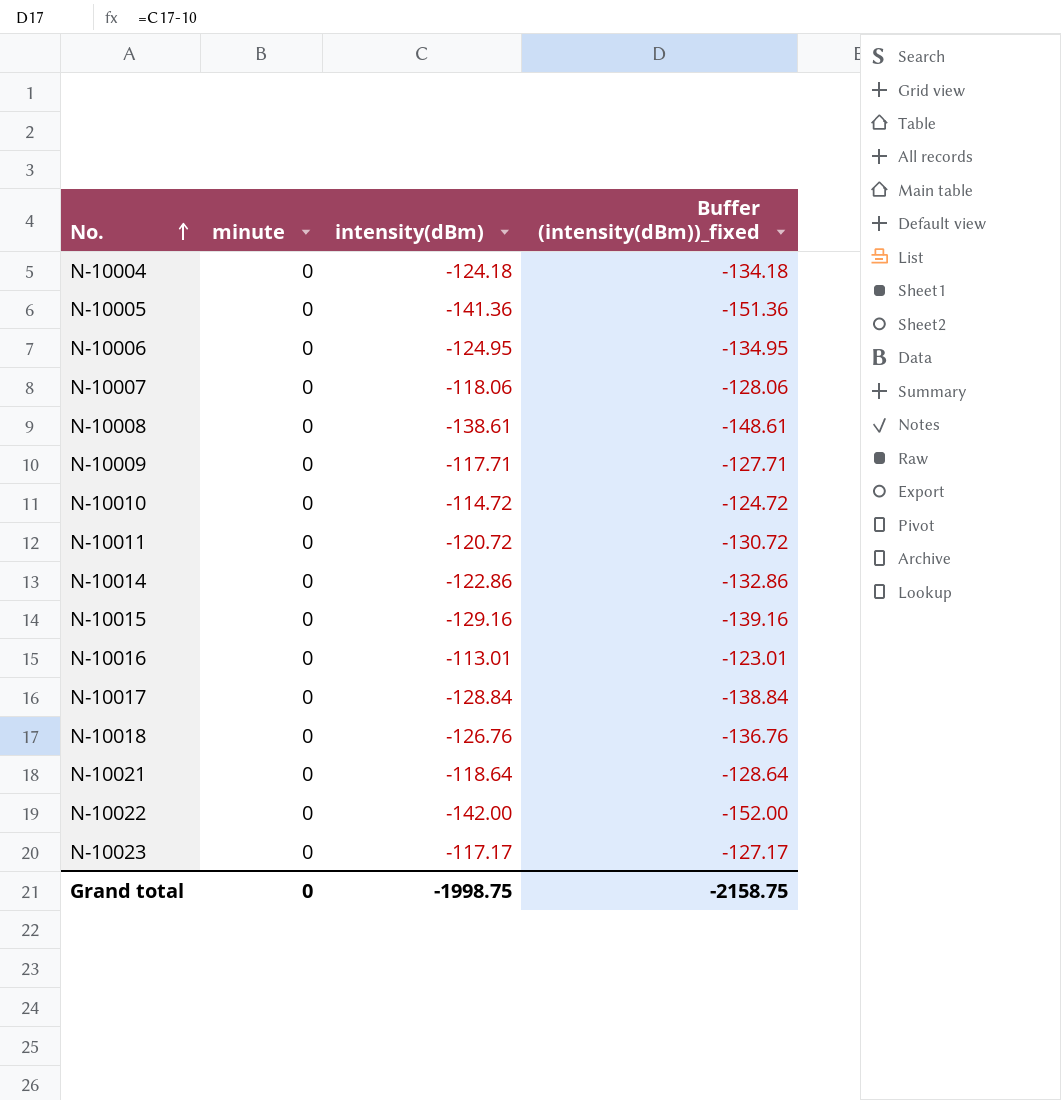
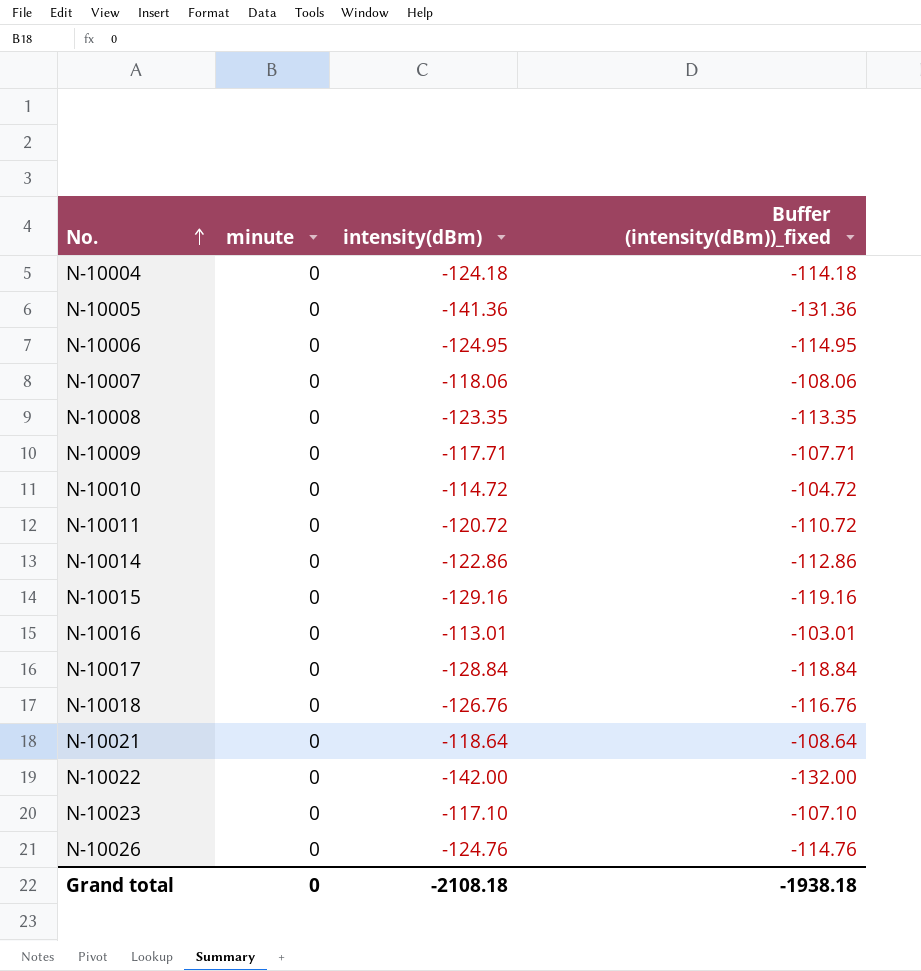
column Buffer (intensity(dBm))_fixed | formula: [intensity(dBm)] - 10 -> [intensity(dBm)] + 10
N-10008 | intensity(dBm): -138.61 -> -123.35
N-10023 | intensity(dBm): -117.17 -> -117.10
row N-10026: none -> 0 | -124.76 | -114.76
Grand total | intensity(dBm): -1998.75 -> -2108.18
Grand total | Buffer (intensity(dBm))_fixed: -2158.75 -> -1938.18

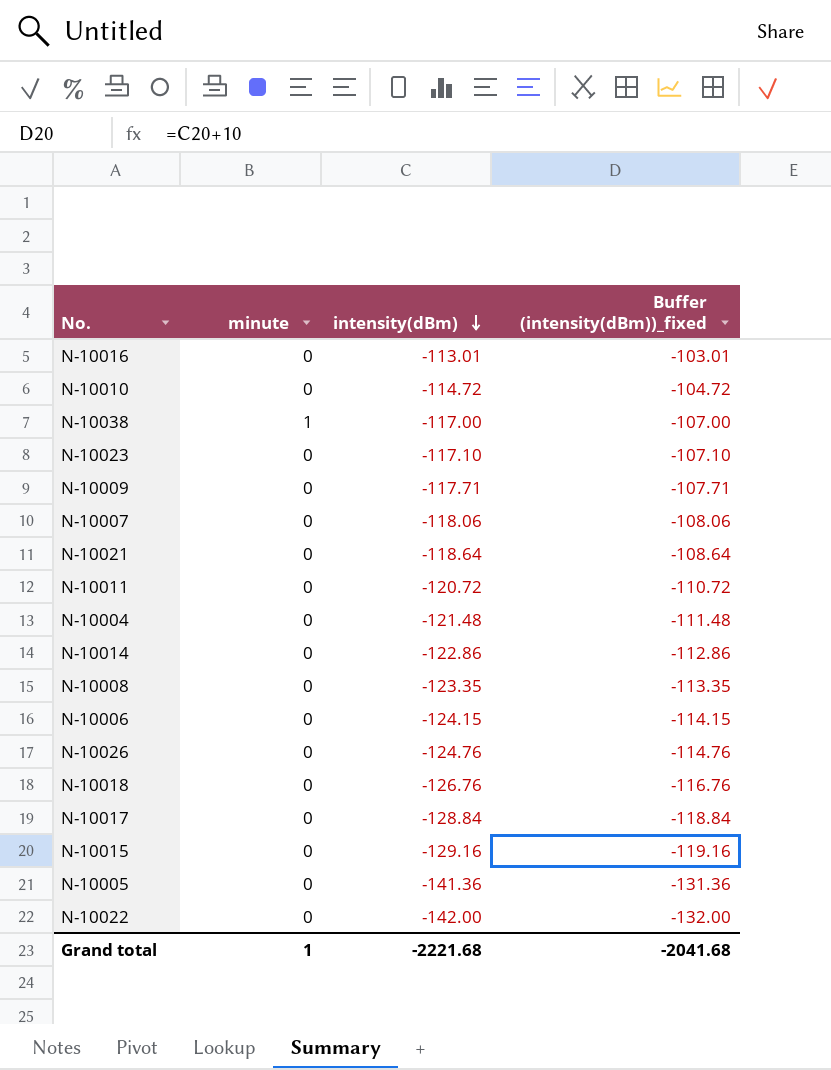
row order: No. ascending -> intensity(dBm) descending
row N-10038: none -> 1 | -117.00 | -107.00
N-10004 | intensity(dBm): -124.18 -> -121.48
N-10004 | Buffer (intensity(dBm))_fixed: -114.18 -> -111.48
N-10006 | intensity(dBm): -124.95 -> -124.15
N-10006 | Buffer (intensity(dBm))_fixed: -114.95 -> -114.15
Grand total | minute: 0 -> 1
Grand total | intensity(dBm): -2108.18 -> -2221.68
Grand total | Buffer (intensity(dBm))_fixed: -1938.18 -> -2041.68

